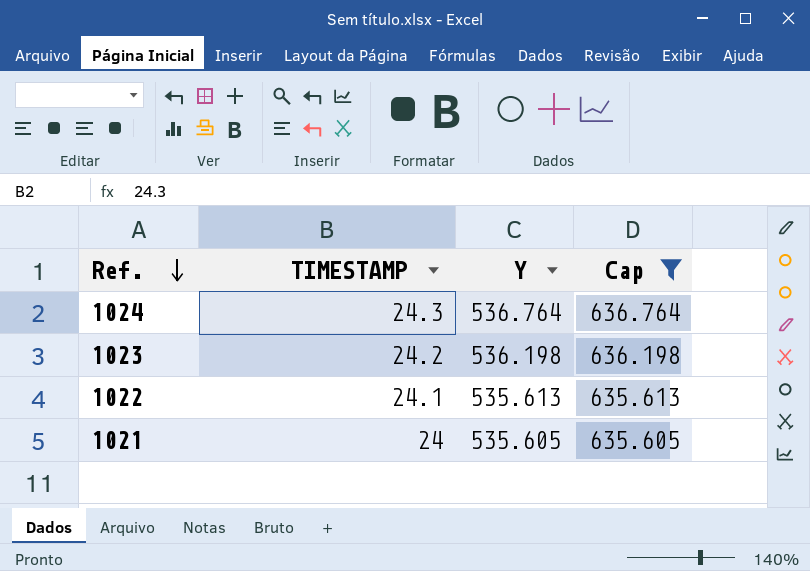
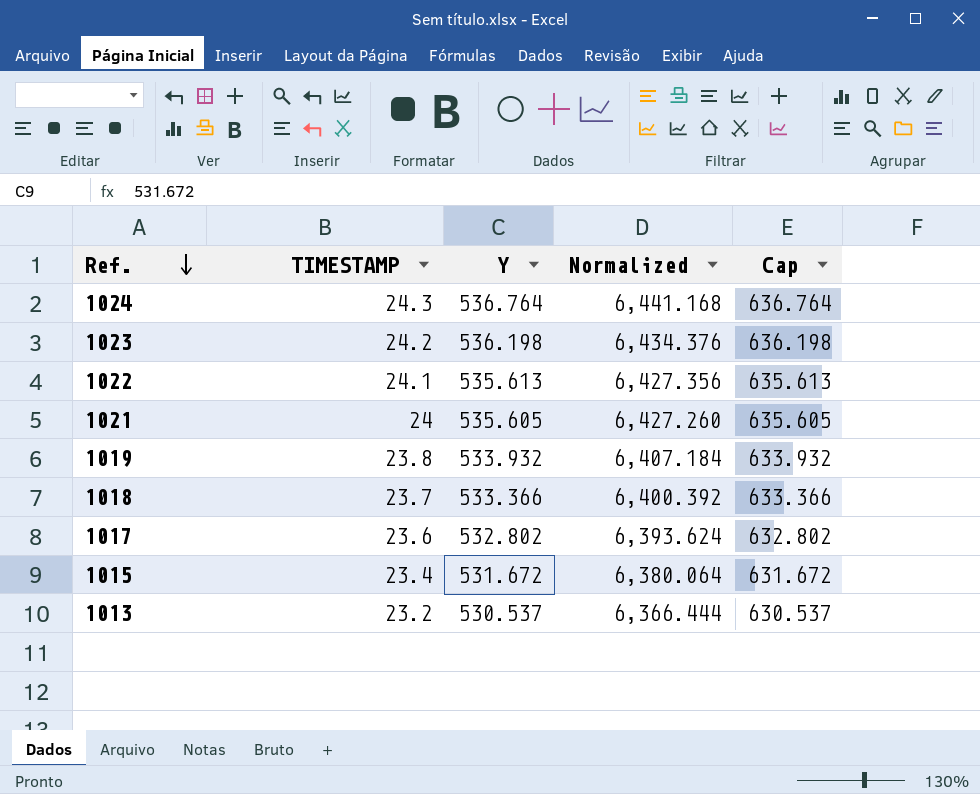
filter: Cap >= 635.605 -> none
column Normalized | formula: none -> [Y] * 12

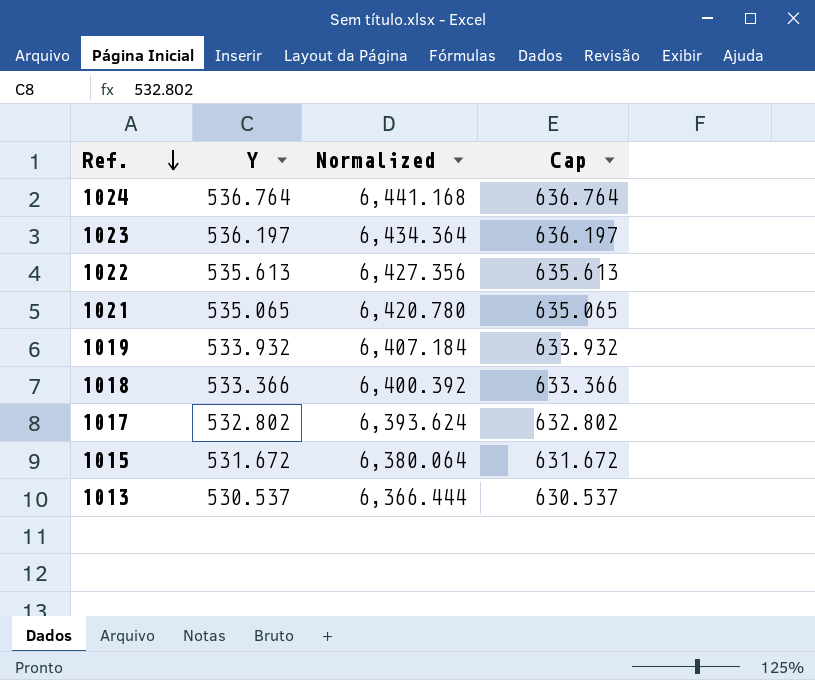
column TIMESTAMP | position: 2 -> none
1023 | Y: 536.198 -> 536.197
1023 | Normalized: 6,434.376 -> 6,434.364
1023 | Cap: 636.198 -> 636.197
1021 | Y: 535.605 -> 535.065
1021 | Normalized: 6,427.260 -> 6,420.780
1021 | Cap: 635.605 -> 635.065

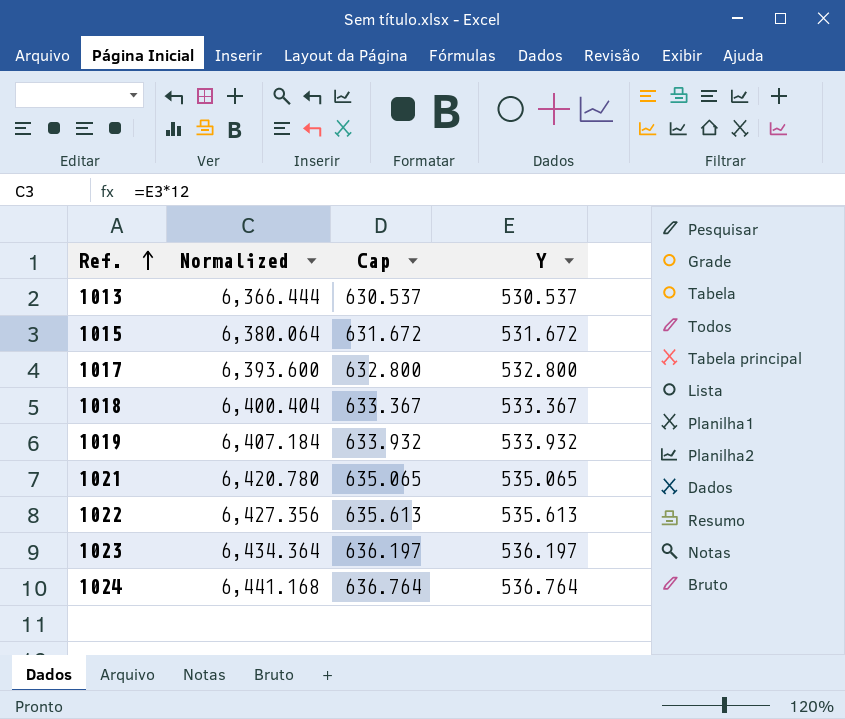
row order: Ref. descending -> Ref. ascending
column Y | position: 2 -> 4
1017 | Normalized: 6,393.624 -> 6,393.600
1017 | Cap: 632.802 -> 632.800
1017 | Y: 532.802 -> 532.800
1018 | Normalized: 6,400.392 -> 6,400.404
1018 | Cap: 633.366 -> 633.367
1018 | Y: 533.366 -> 533.367

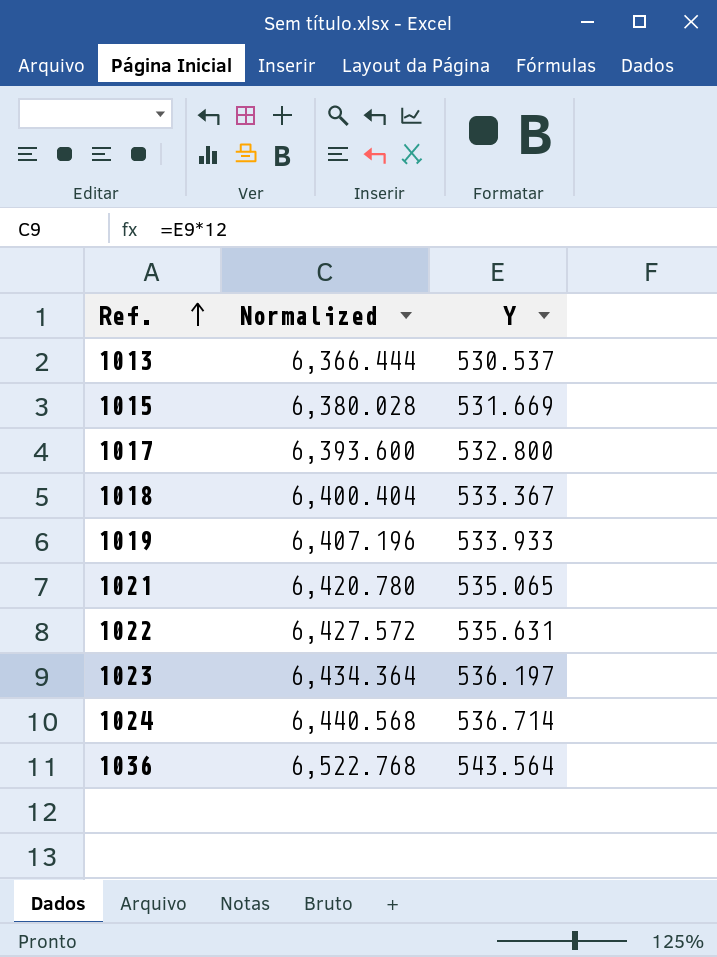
column Cap | formula: [Y] + 100 -> none
1015 | Normalized: 6,380.064 -> 6,380.028
1015 | Y: 531.672 -> 531.669
1019 | Normalized: 6,407.184 -> 6,407.196
1019 | Y: 533.932 -> 533.933
1022 | Normalized: 6,427.356 -> 6,427.572
1022 | Y: 535.613 -> 535.631
1024 | Normalized: 6,441.168 -> 6,440.568
1024 | Y: 536.764 -> 536.714
row 1036: none -> 6,522.768 | 543.564

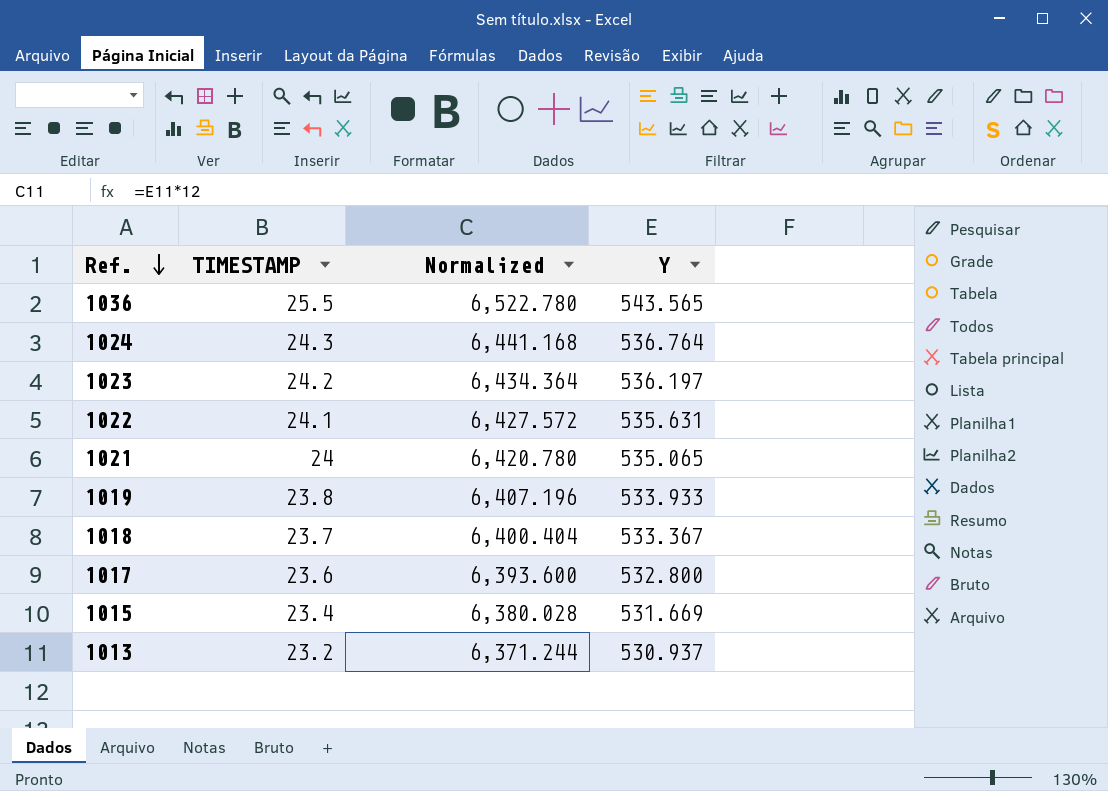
row order: Ref. ascending -> Ref. descending
column TIMESTAMP | position: none -> 2
1036 | Normalized: 6,522.768 -> 6,522.780
1036 | Y: 543.564 -> 543.565
1024 | Normalized: 6,440.568 -> 6,441.168
1024 | Y: 536.714 -> 536.764
1013 | Normalized: 6,366.444 -> 6,371.244
1013 | Y: 530.537 -> 530.937

